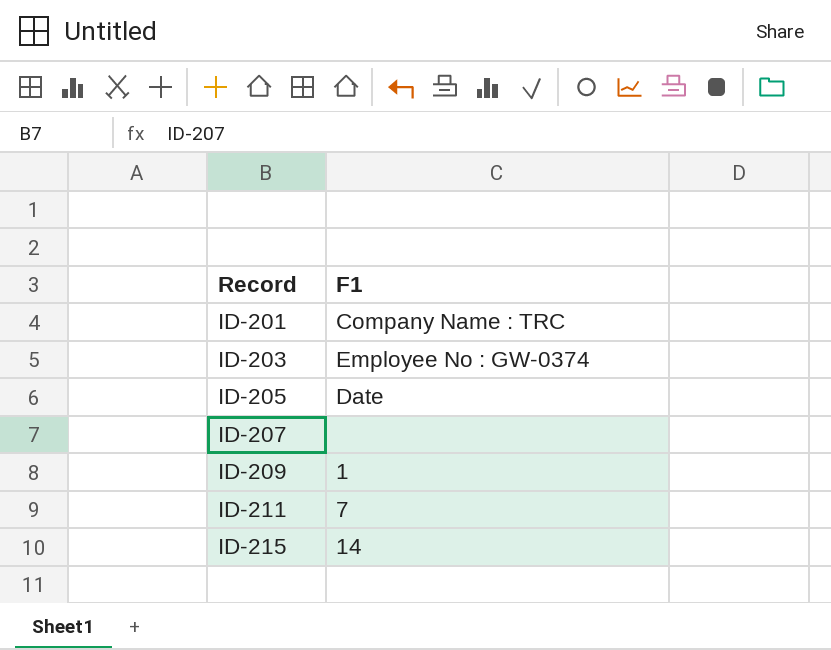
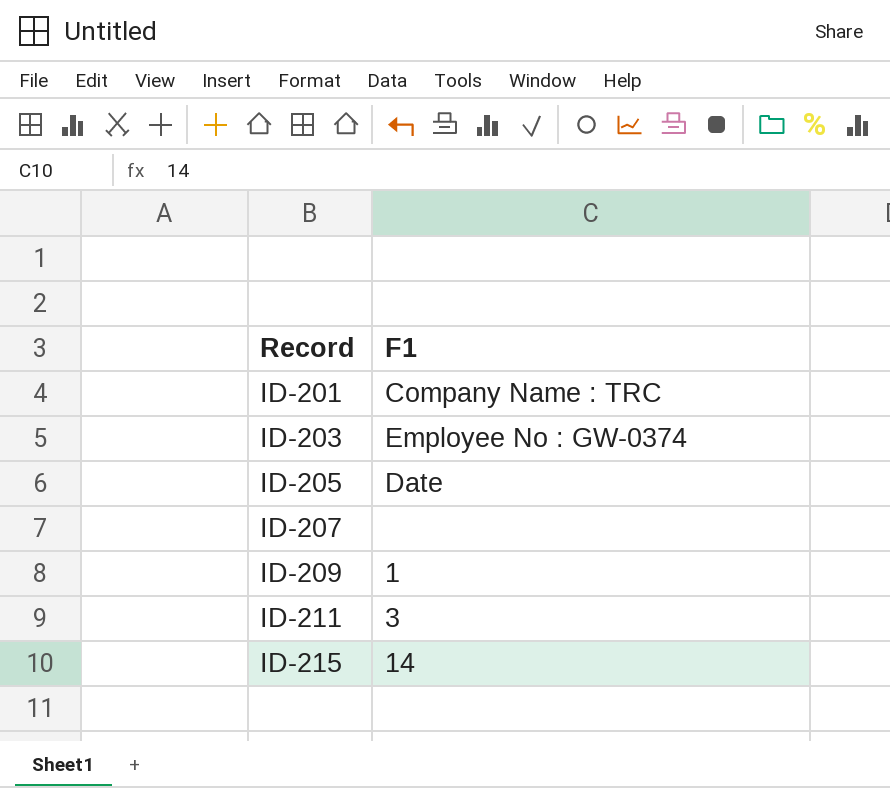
ID-211 | F1: 7 -> 3

